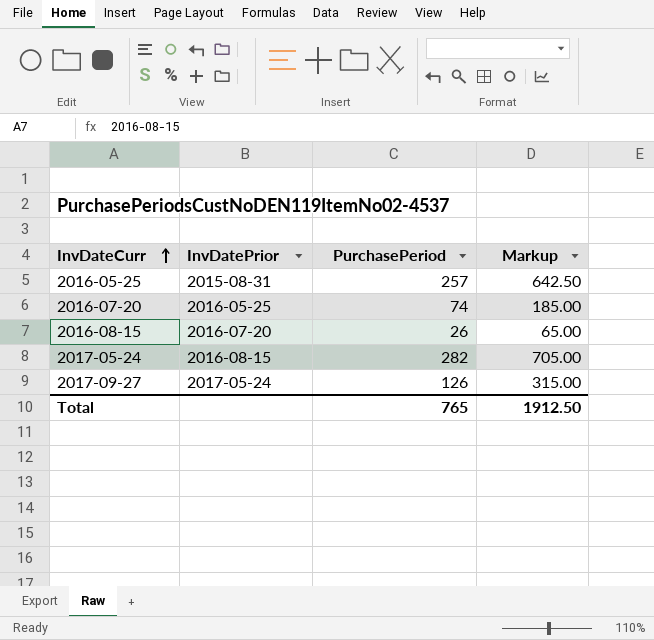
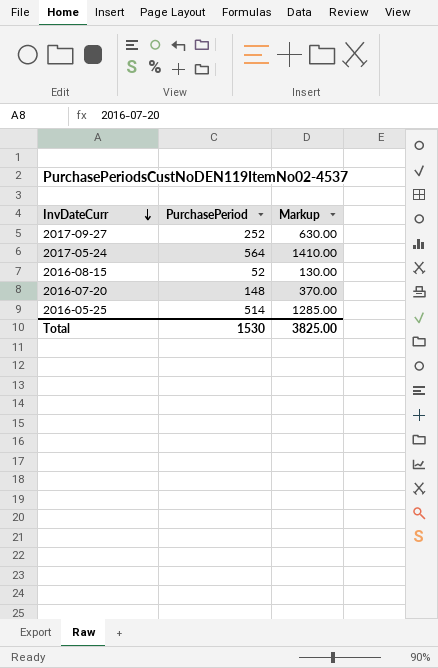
row order: InvDateCurr ascending -> InvDateCurr descending
column InvDatePrior | position: 2 -> none
2017-09-27 | PurchasePeriod: 126 -> 252
2017-09-27 | Markup: 315.00 -> 630.00
2017-05-24 | PurchasePeriod: 282 -> 564
2017-05-24 | Markup: 705.00 -> 1410.00
2016-08-15 | PurchasePeriod: 26 -> 52
2016-08-15 | Markup: 65.00 -> 130.00
2016-07-20 | PurchasePeriod: 74 -> 148
2016-07-20 | Markup: 185.00 -> 370.00
2016-05-25 | PurchasePeriod: 257 -> 514
2016-05-25 | Markup: 642.50 -> 1285.00
Total | PurchasePeriod: 765 -> 1530
Total | Markup: 1912.50 -> 3825.00

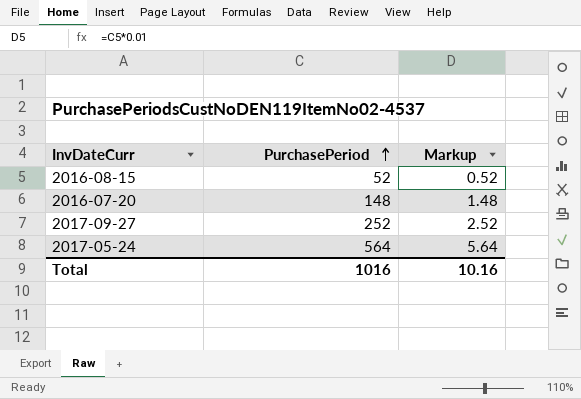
row order: InvDateCurr descending -> PurchasePeriod ascending
column Markup | formula: [PurchasePeriod] * 2.5 -> [PurchasePeriod] * 0.01
row 2016-05-25: 514 | 1285.00 -> none
Total | PurchasePeriod: 1530 -> 1016
Total | Markup: 3825.00 -> 10.16

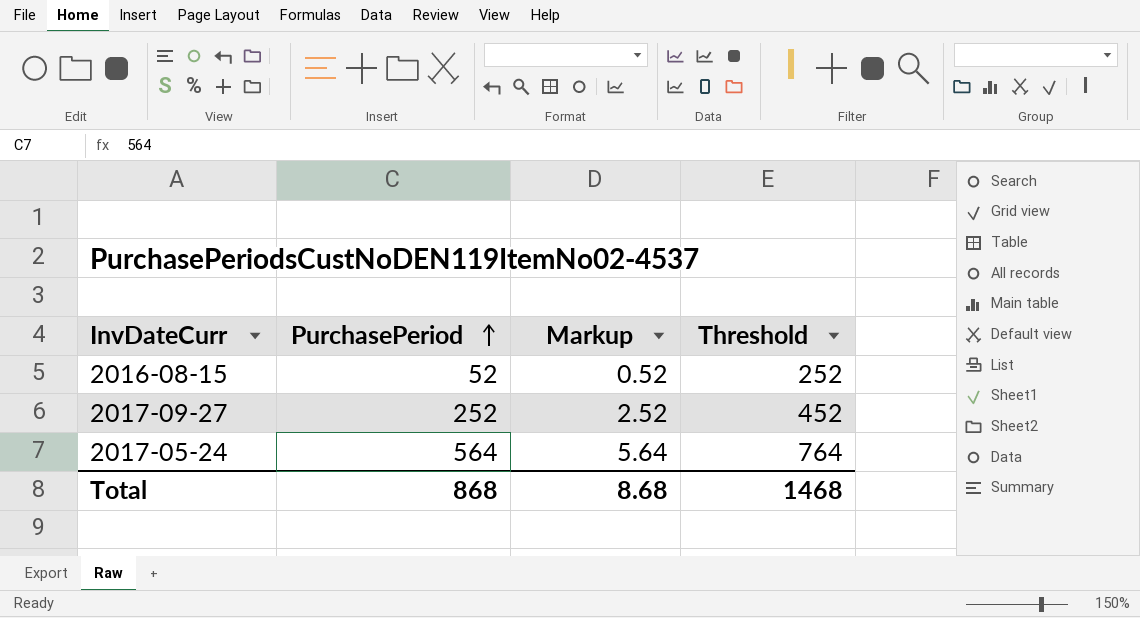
column Threshold | formula: none -> [PurchasePeriod] + 200
row 2016-07-20: 148 | 1.48 -> none
Total | PurchasePeriod: 1016 -> 868
Total | Markup: 10.16 -> 8.68

